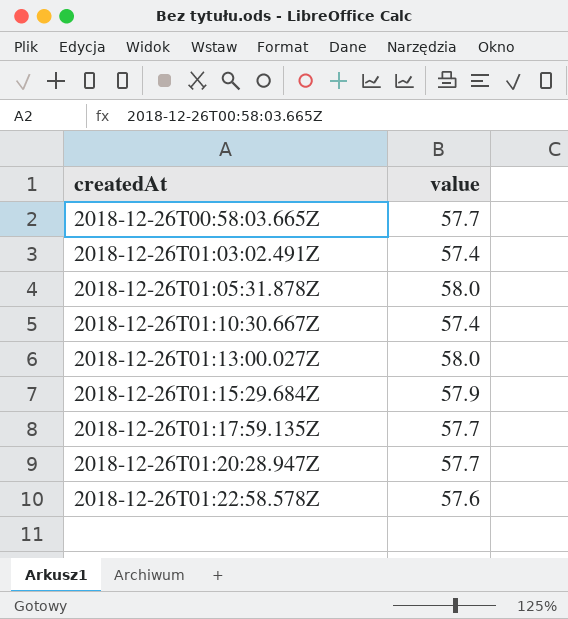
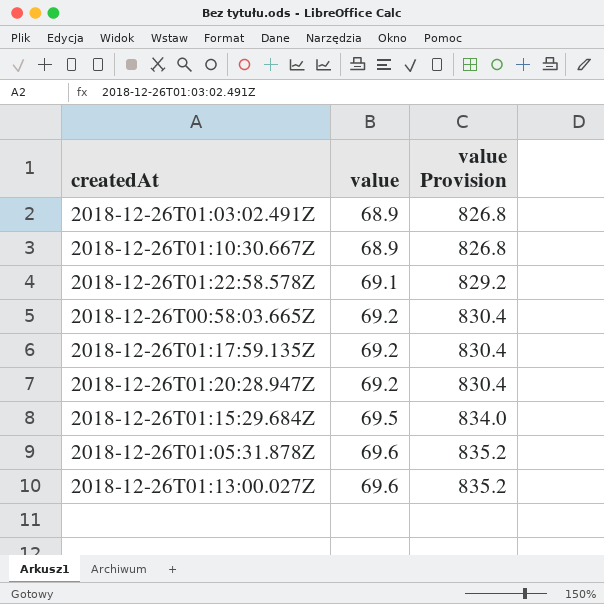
row order: createdAt ascending -> value ascending
column value Provision | formula: none -> [value] * 12
2018-12-26T01:03:02.491Z | value: 57.4 -> 68.9
2018-12-26T01:10:30.667Z | value: 57.4 -> 68.9
2018-12-26T01:22:58.578Z | value: 57.6 -> 69.1
2018-12-26T00:58:03.665Z | value: 57.7 -> 69.2
2018-12-26T01:17:59.135Z | value: 57.7 -> 69.2
2018-12-26T01:20:28.947Z | value: 57.7 -> 69.2
2018-12-26T01:15:29.684Z | value: 57.9 -> 69.5
2018-12-26T01:05:31.878Z | value: 58.0 -> 69.6
2018-12-26T01:13:00.027Z | value: 58.0 -> 69.6

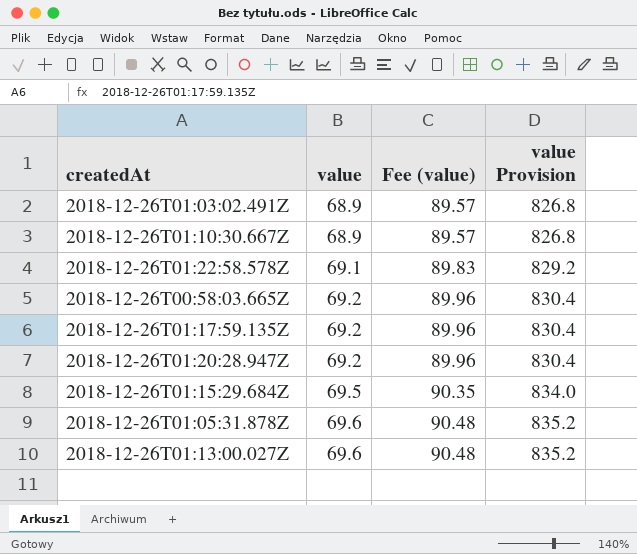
column Fee (value) | formula: none -> [value] * 1.3

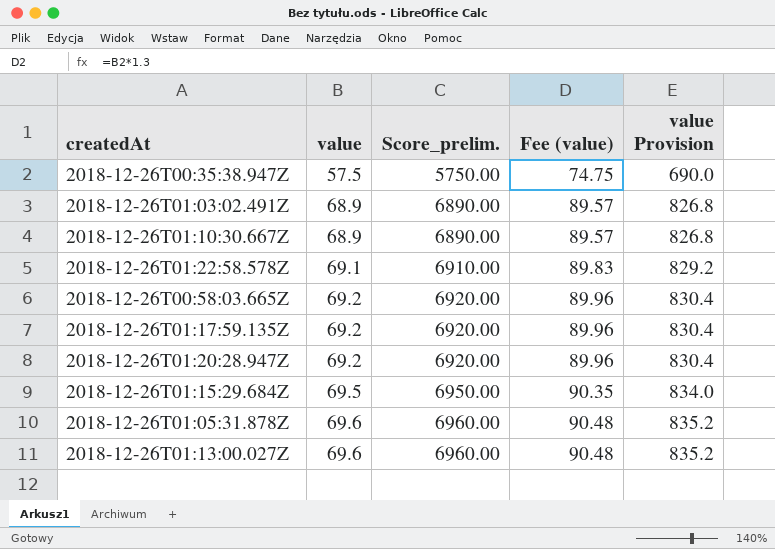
column Score_prelim. | formula: none -> [value] * 100
row 2018-12-26T00:35:38.947Z: none -> 57.5 | 5750.00 | 74.75 | 690.0

